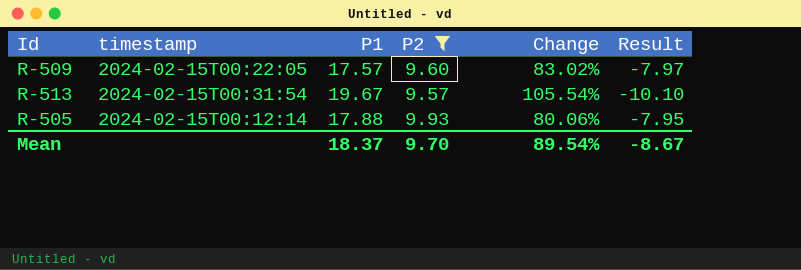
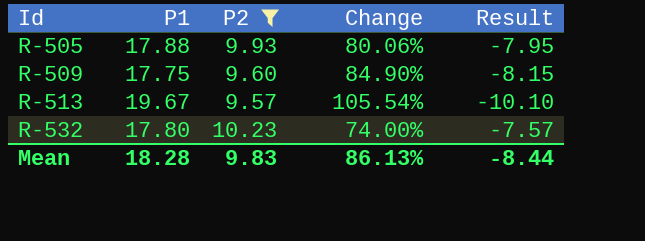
row order: none -> Id ascending
column timestamp | position: 2 -> none
R-509 | P1: 17.57 -> 17.75
R-509 | Change: 83.02% -> 84.90%
R-509 | Result: -7.97 -> -8.15
row R-532: none -> 17.80 | 10.23 | 74.00% | -7.57
Mean | P1: 18.37 -> 18.28
Mean | P2: 9.70 -> 9.83
Mean | Change: 89.54% -> 86.13%
Mean | Result: -8.67 -> -8.44

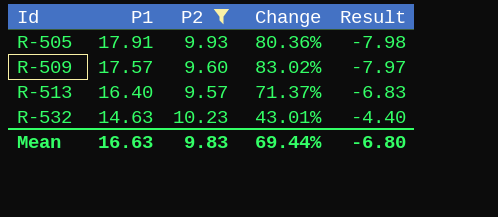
R-505 | P1: 17.88 -> 17.91
R-505 | Change: 80.06% -> 80.36%
R-505 | Result: -7.95 -> -7.98
R-509 | P1: 17.75 -> 17.57
R-509 | Change: 84.90% -> 83.02%
R-509 | Result: -8.15 -> -7.97
R-513 | P1: 19.67 -> 16.40
R-513 | Change: 105.54% -> 71.37%
R-513 | Result: -10.10 -> -6.83
R-532 | P1: 17.80 -> 14.63
R-532 | Change: 74.00% -> 43.01%
R-532 | Result: -7.57 -> -4.40
Mean | P1: 18.28 -> 16.63
Mean | Change: 86.13% -> 69.44%
Mean | Result: -8.44 -> -6.80

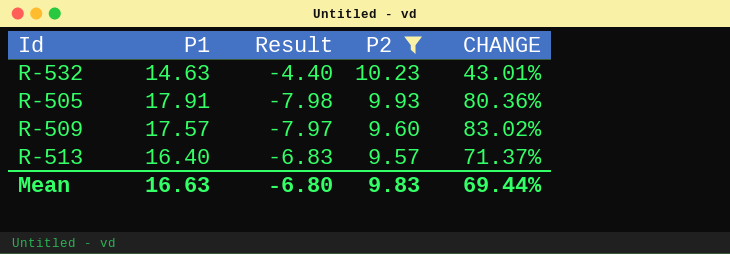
row order: Id ascending -> P2 descending
column Result | position: 5 -> 3
column name: Change -> CHANGE

